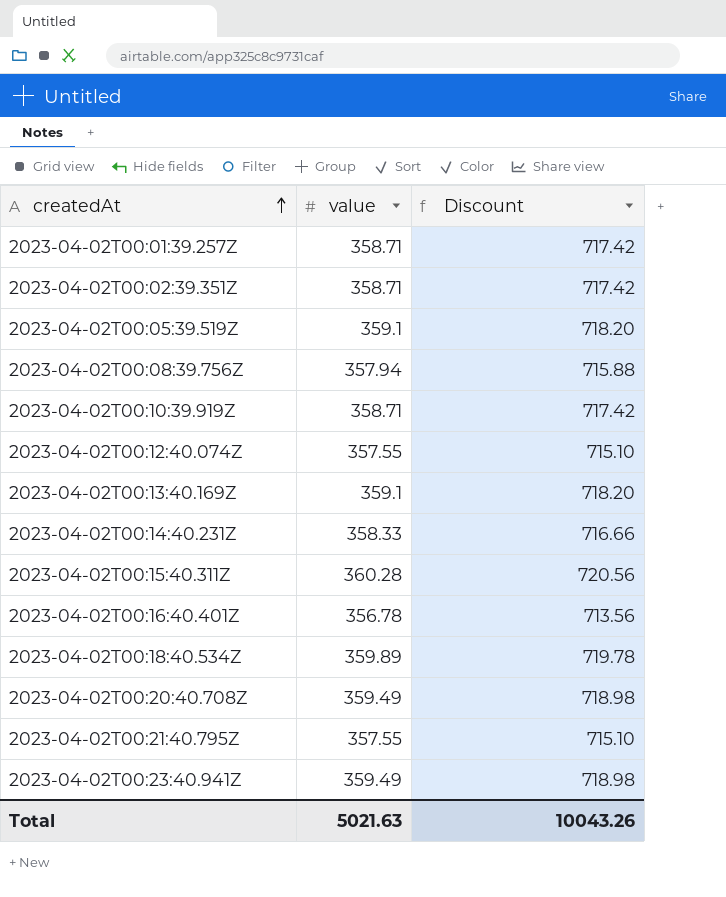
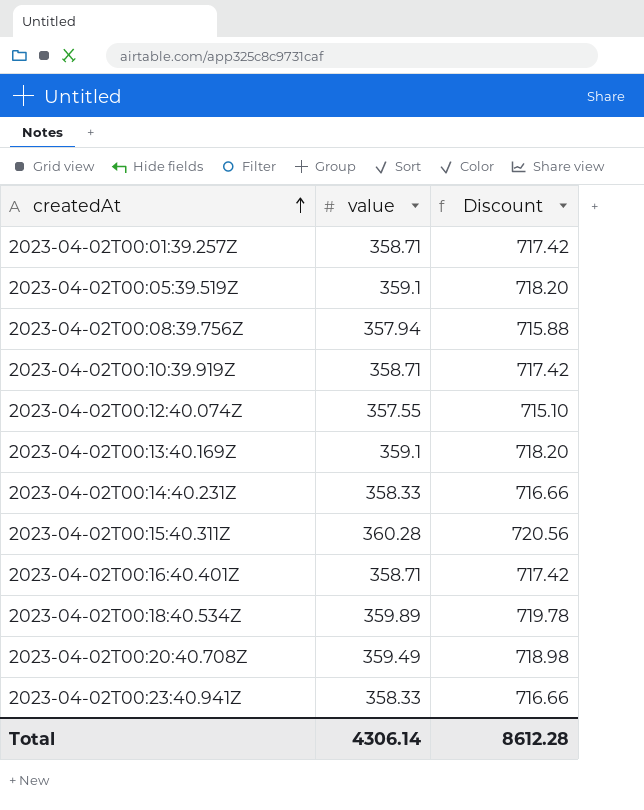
row 2023-04-02T00:02:39.351Z: 358.71 | 717.42 -> none
row 2023-04-02T00:21:40.795Z: 357.55 | 715.10 -> none
2023-04-02T00:16:40.401Z | value: 356.78 -> 358.71
2023-04-02T00:16:40.401Z | Discount: 713.56 -> 717.42
2023-04-02T00:23:40.941Z | value: 359.49 -> 358.33
2023-04-02T00:23:40.941Z | Discount: 718.98 -> 716.66
Total | value: 5021.63 -> 4306.14
Total | Discount: 10043.26 -> 8612.28

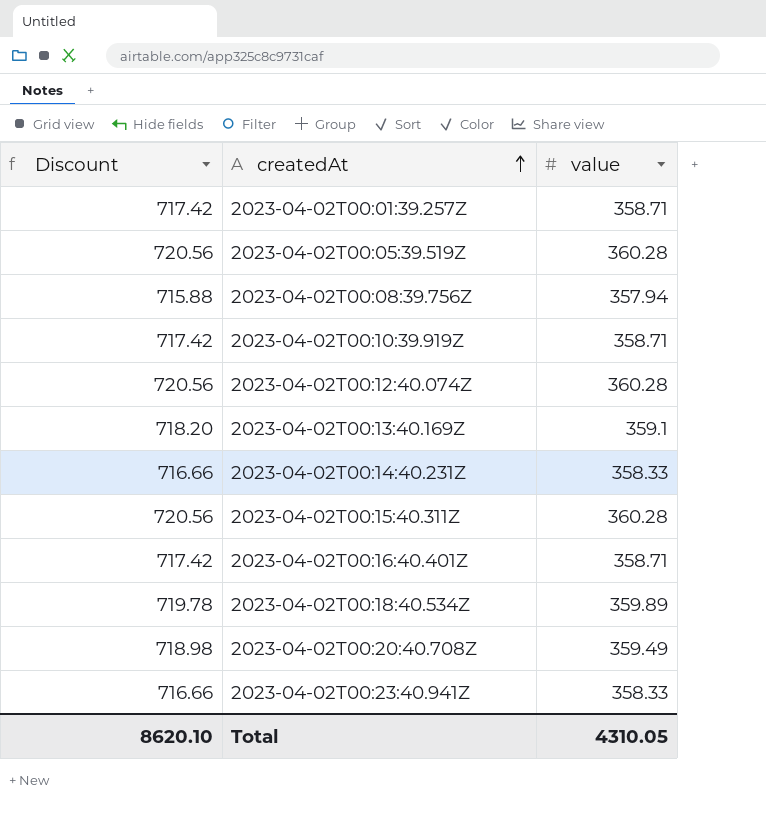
column Discount | position: 3 -> 1
2023-04-02T00:05:39.519Z | Discount: 718.20 -> 720.56
2023-04-02T00:05:39.519Z | value: 359.1 -> 360.28
2023-04-02T00:12:40.074Z | Discount: 715.10 -> 720.56
2023-04-02T00:12:40.074Z | value: 357.55 -> 360.28
Total | Discount: 8612.28 -> 8620.10
Total | value: 4306.14 -> 4310.05

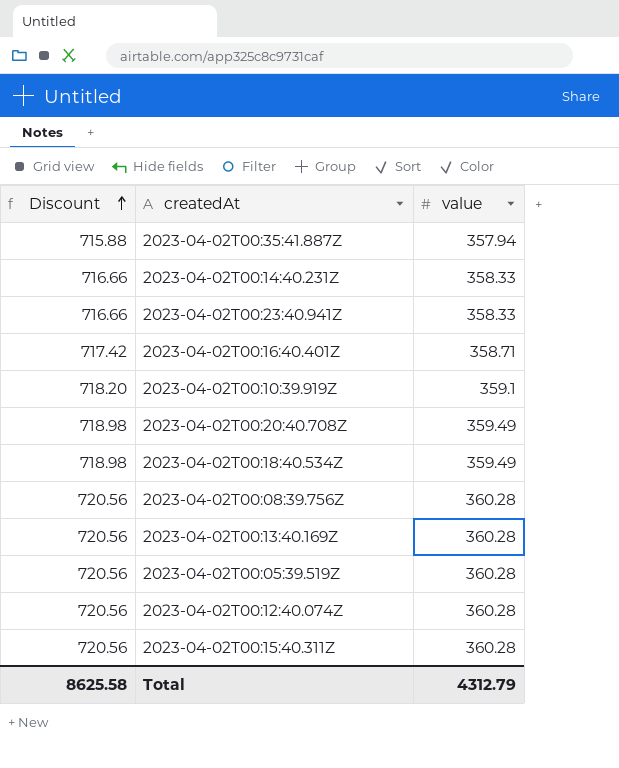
row order: createdAt ascending -> Discount ascending
row 2023-04-02T00:01:39.257Z: 717.42 | 358.71 -> none
row 2023-04-02T00:35:41.887Z: none -> 715.88 | 357.94
2023-04-02T00:10:39.919Z | Discount: 717.42 -> 718.20
2023-04-02T00:10:39.919Z | value: 358.71 -> 359.1
2023-04-02T00:18:40.534Z | Discount: 719.78 -> 718.98
2023-04-02T00:18:40.534Z | value: 359.89 -> 359.49
2023-04-02T00:08:39.756Z | Discount: 715.88 -> 720.56
2023-04-02T00:08:39.756Z | value: 357.94 -> 360.28
2023-04-02T00:13:40.169Z | Discount: 718.20 -> 720.56
2023-04-02T00:13:40.169Z | value: 359.1 -> 360.28
Total | Discount: 8620.10 -> 8625.58
Total | value: 4310.05 -> 4312.79

